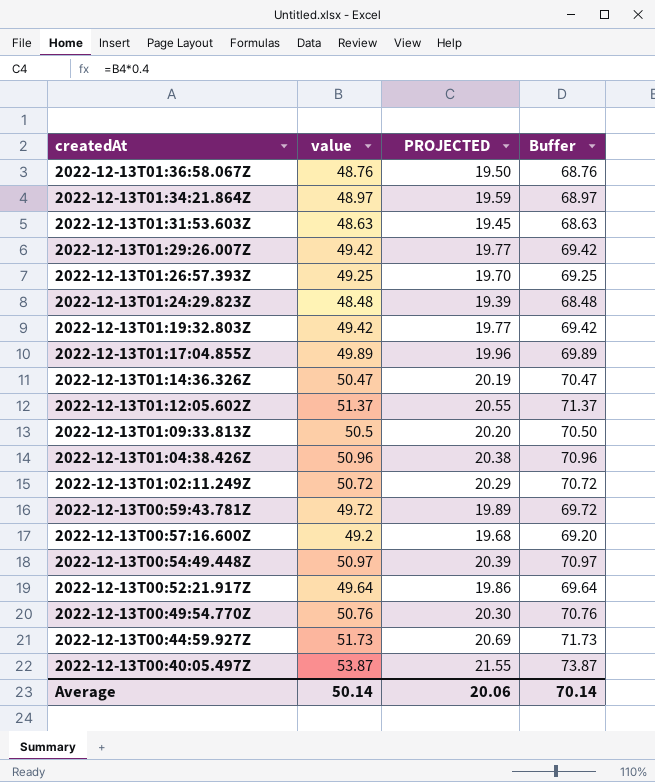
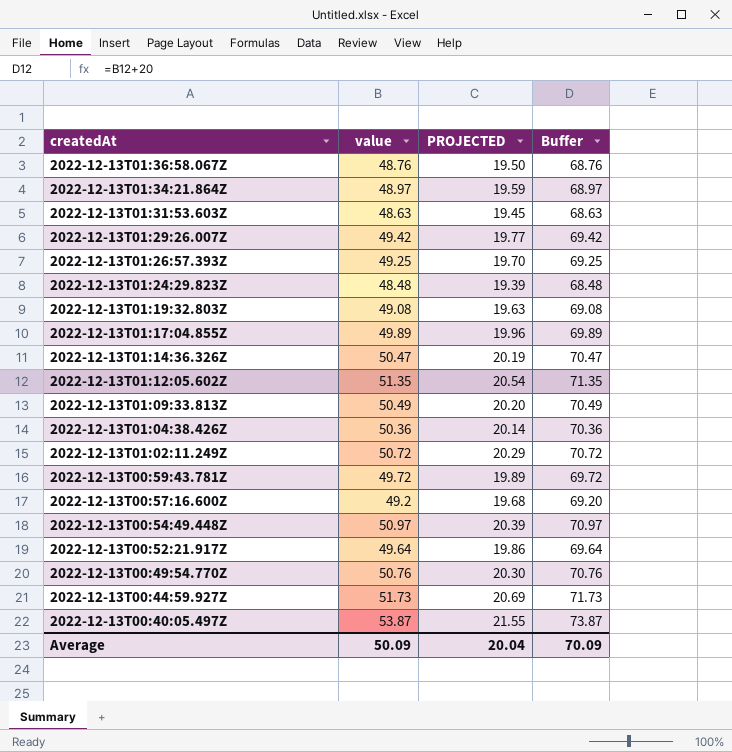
2022-12-13T01:19:32.803Z | value: 49.42 -> 49.08
2022-12-13T01:19:32.803Z | PROJECTED: 19.77 -> 19.63
2022-12-13T01:19:32.803Z | Buffer: 69.42 -> 69.08
2022-12-13T01:12:05.602Z | value: 51.37 -> 51.35
2022-12-13T01:12:05.602Z | PROJECTED: 20.55 -> 20.54
2022-12-13T01:12:05.602Z | Buffer: 71.37 -> 71.35
2022-12-13T01:09:33.813Z | value: 50.5 -> 50.49
2022-12-13T01:09:33.813Z | Buffer: 70.50 -> 70.49
2022-12-13T01:04:38.426Z | value: 50.96 -> 50.36
2022-12-13T01:04:38.426Z | PROJECTED: 20.38 -> 20.14
2022-12-13T01:04:38.426Z | Buffer: 70.96 -> 70.36
Average | value: 50.14 -> 50.09
Average | PROJECTED: 20.06 -> 20.04
Average | Buffer: 70.14 -> 70.09

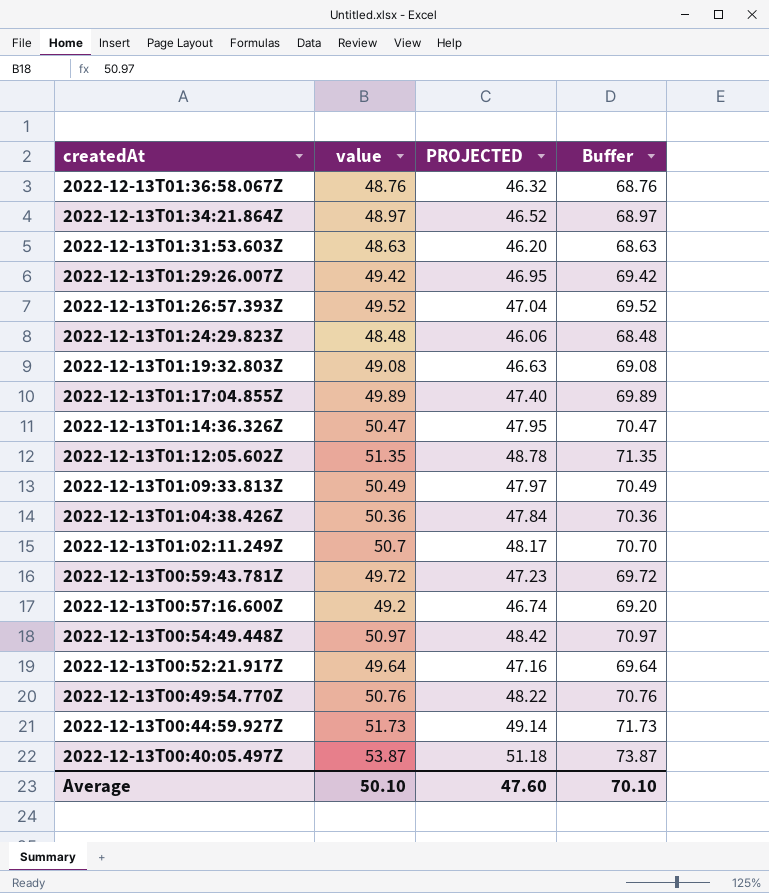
column PROJECTED | formula: [value] * 0.4 -> [value] * 0.95
2022-12-13T01:26:57.393Z | value: 49.25 -> 49.52
2022-12-13T01:26:57.393Z | Buffer: 69.25 -> 69.52
2022-12-13T01:02:11.249Z | value: 50.72 -> 50.7
2022-12-13T01:02:11.249Z | Buffer: 70.72 -> 70.70
Average | value: 50.09 -> 50.10
Average | PROJECTED: 20.04 -> 47.60
Average | Buffer: 70.09 -> 70.10

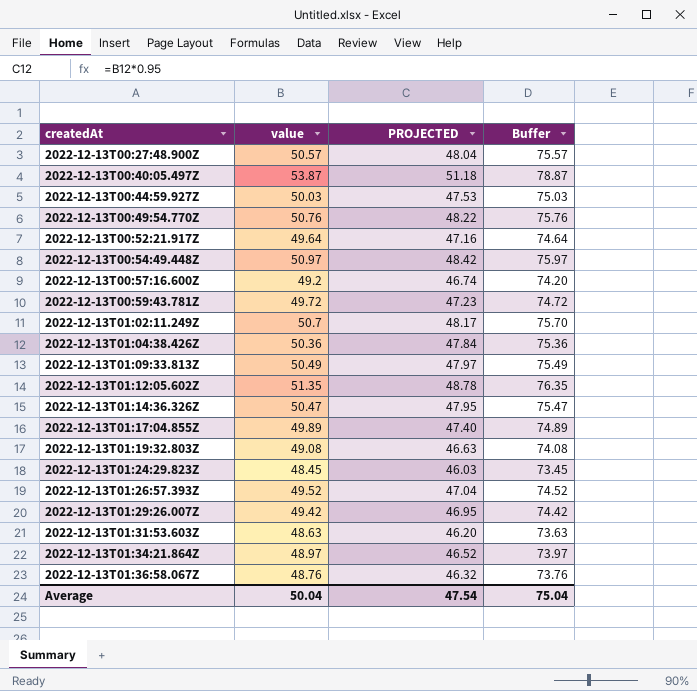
row order: createdAt descending -> createdAt ascending
column Buffer | formula: [value] + 20 -> [value] + 25
row 2022-12-13T00:27:48.900Z: none -> 50.57 | 48.04 | 75.57
2022-12-13T00:44:59.927Z | value: 51.73 -> 50.03
2022-12-13T00:44:59.927Z | PROJECTED: 49.14 -> 47.53
2022-12-13T01:24:29.823Z | value: 48.48 -> 48.45
2022-12-13T01:24:29.823Z | PROJECTED: 46.06 -> 46.03
Average | value: 50.10 -> 50.04
Average | PROJECTED: 47.60 -> 47.54
Average | Buffer: 70.10 -> 75.04

